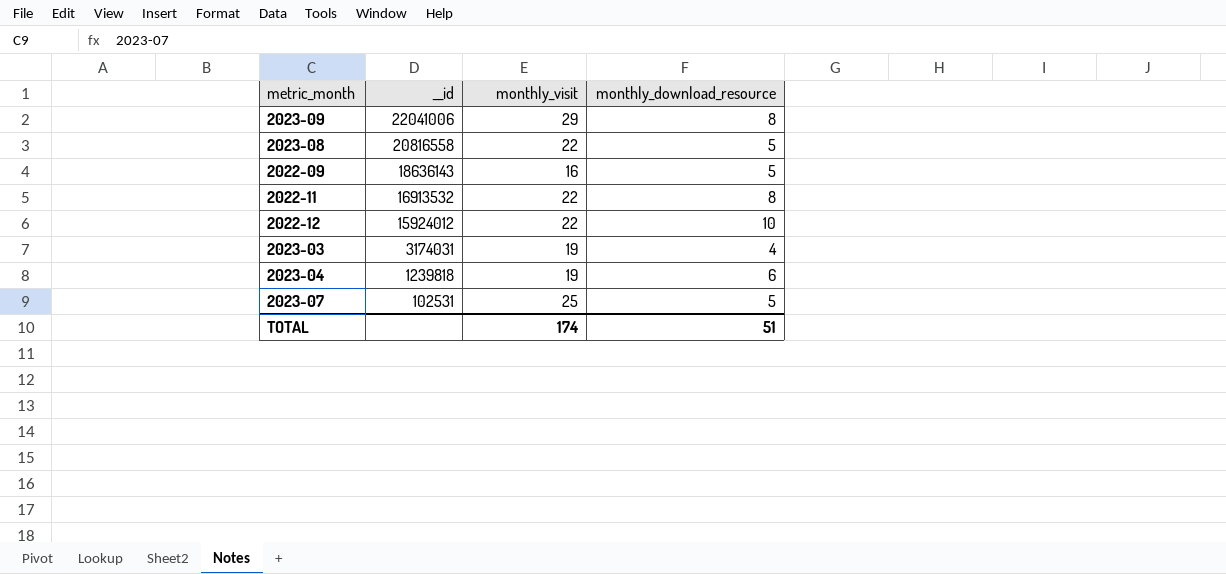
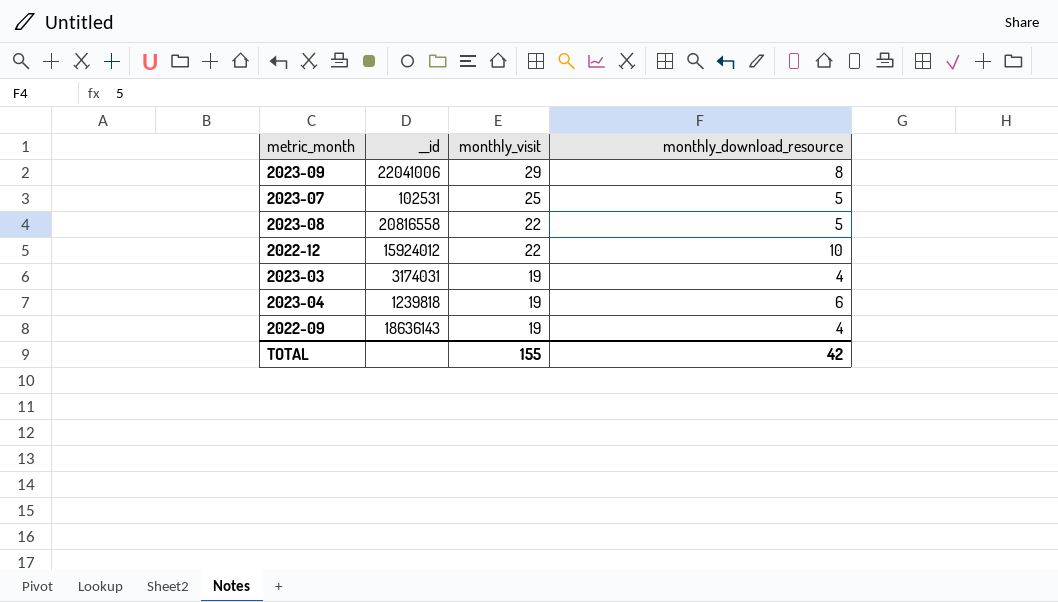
row order: __id descending -> monthly_visit descending
row 2022-11: 16913532 | 22 | 8 -> none
2022-09 | monthly_visit: 16 -> 19
2022-09 | monthly_download_resource: 5 -> 4
TOTAL | monthly_visit: 174 -> 155
TOTAL | monthly_download_resource: 51 -> 42

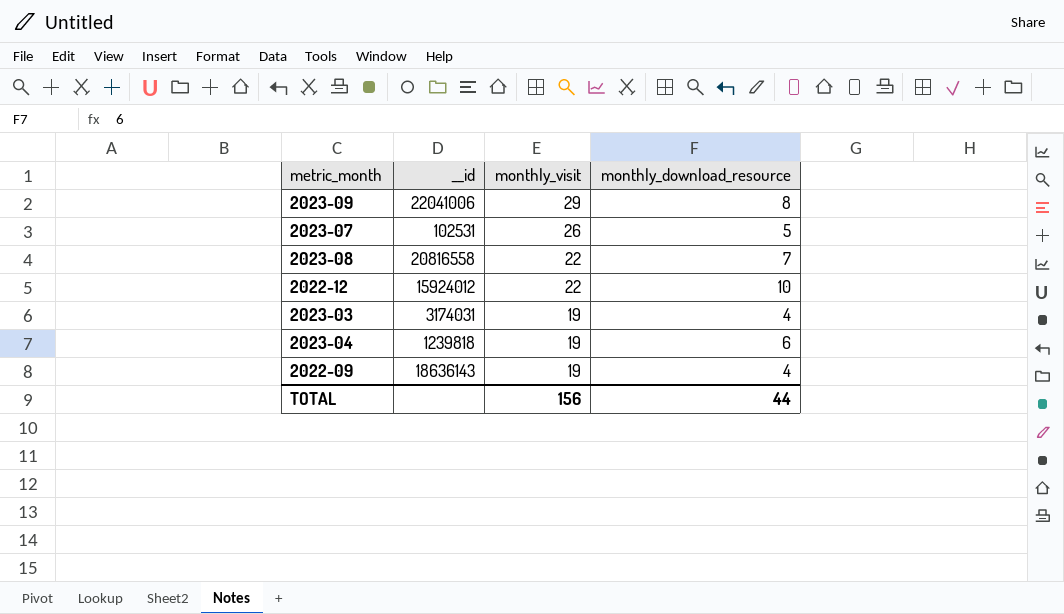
2023-07 | monthly_visit: 25 -> 26
2023-08 | monthly_download_resource: 5 -> 7
TOTAL | monthly_visit: 155 -> 156
TOTAL | monthly_download_resource: 42 -> 44

